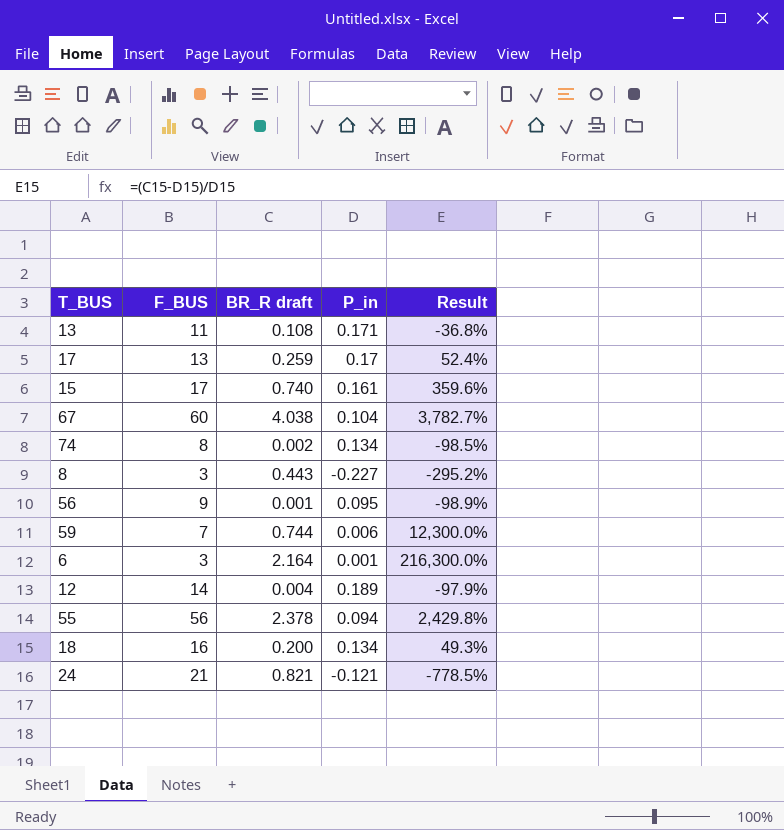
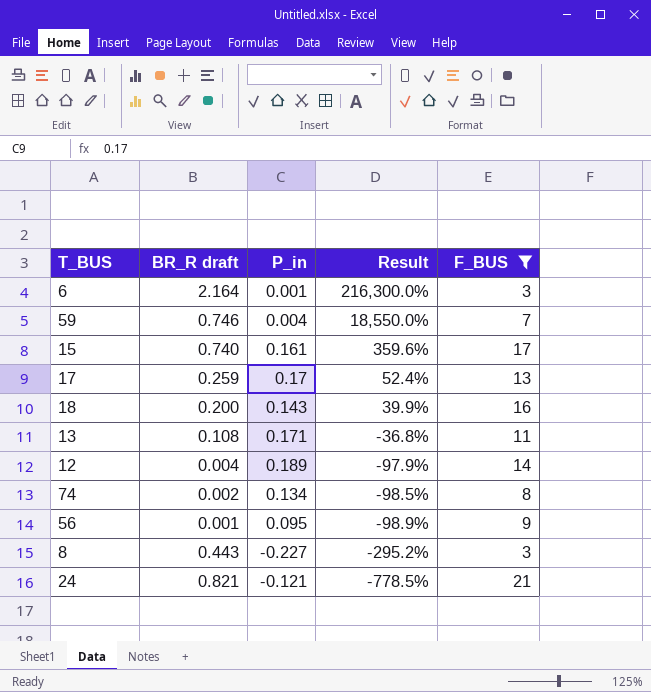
filter: none -> F_BUS <= 21
row order: none -> Result descending
column F_BUS | position: 2 -> 5
59 | BR_R draft: 0.744 -> 0.746
59 | P_in: 0.006 -> 0.004
59 | Result: 12,300.0% -> 18,550.0%
18 | P_in: 0.134 -> 0.143
18 | Result: 49.3% -> 39.9%

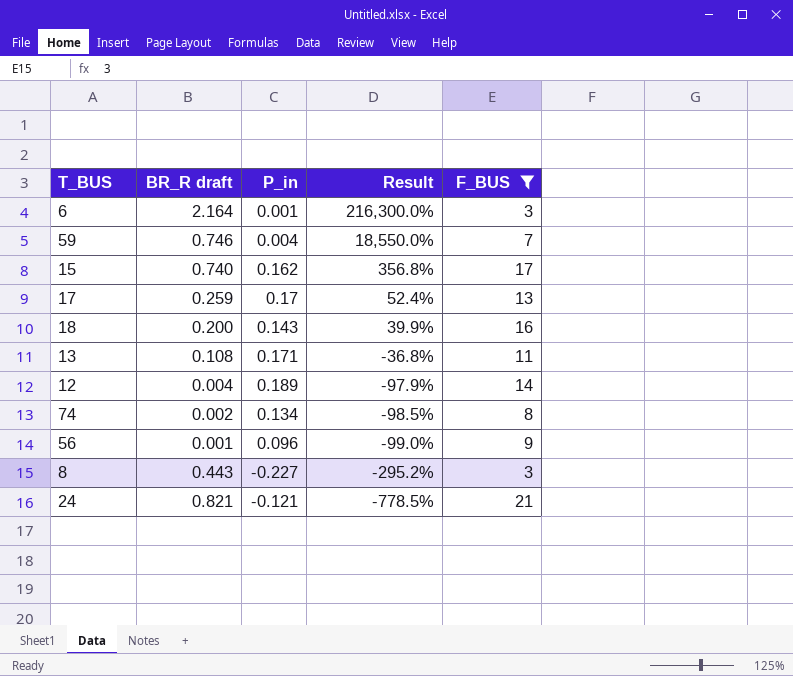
15 | P_in: 0.161 -> 0.162
15 | Result: 359.6% -> 356.8%
56 | P_in: 0.095 -> 0.096
56 | Result: -98.9% -> -99.0%

